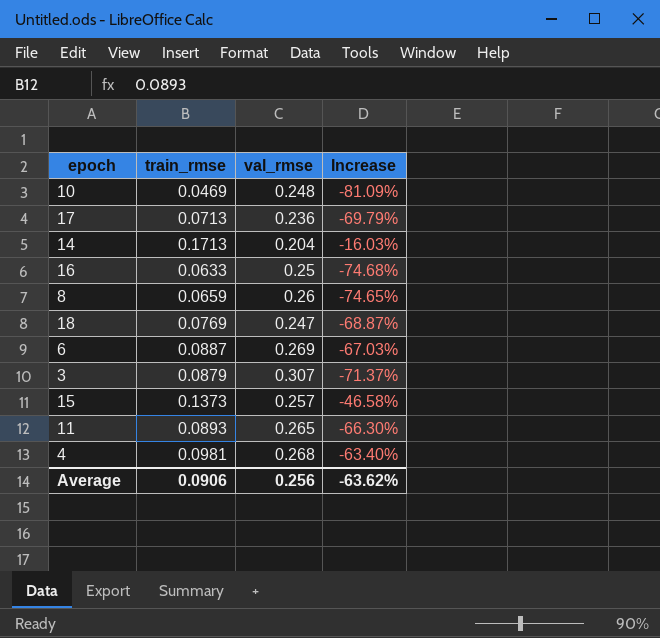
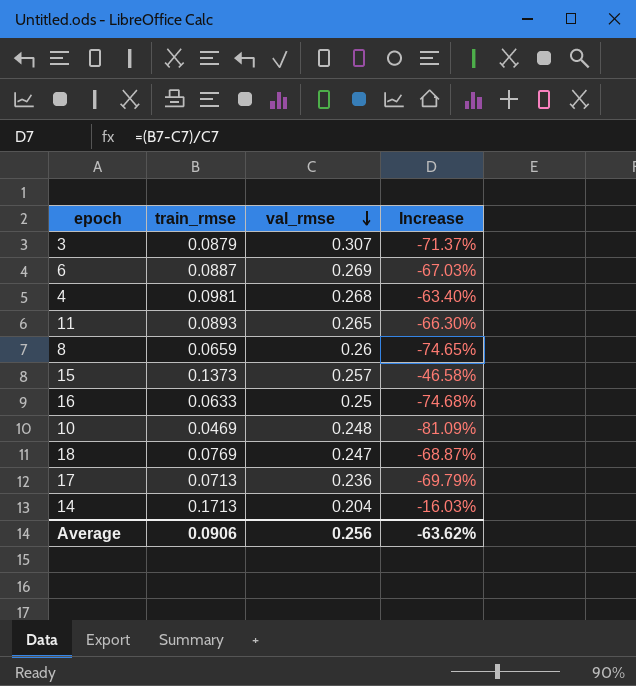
row order: none -> val_rmse descending

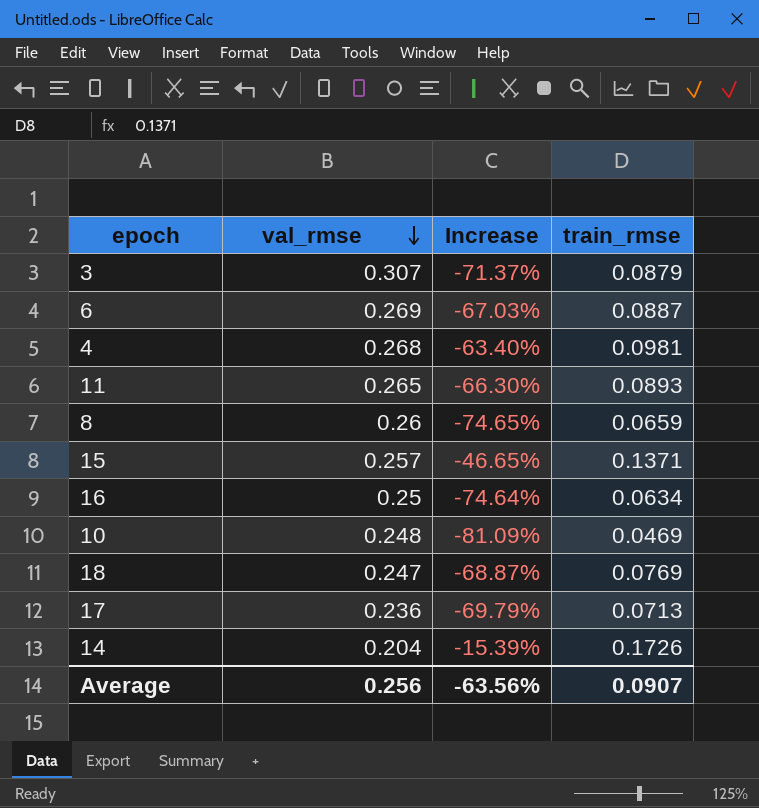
column train_rmse | position: 2 -> 4
15 | Increase: -46.58% -> -46.65%
15 | train_rmse: 0.1373 -> 0.1371
16 | Increase: -74.68% -> -74.64%
16 | train_rmse: 0.0633 -> 0.0634
14 | Increase: -16.03% -> -15.39%
14 | train_rmse: 0.1713 -> 0.1726
Average | Increase: -63.62% -> -63.56%
Average | train_rmse: 0.0906 -> 0.0907

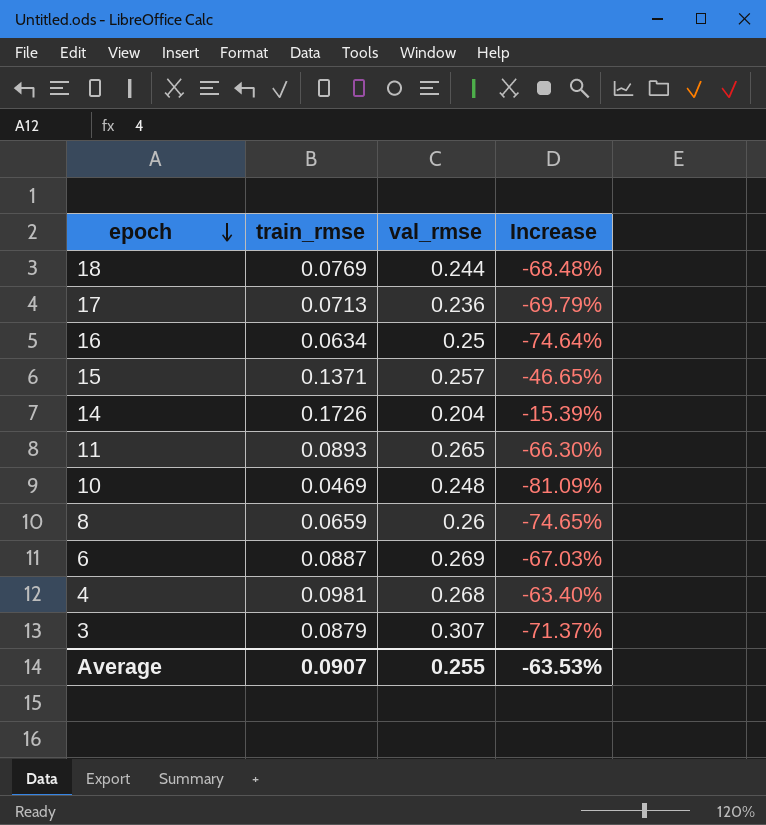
row order: val_rmse descending -> epoch descending
column train_rmse | position: 4 -> 2
18 | val_rmse: 0.247 -> 0.244
18 | Increase: -68.87% -> -68.48%
Average | val_rmse: 0.256 -> 0.255
Average | Increase: -63.56% -> -63.53%

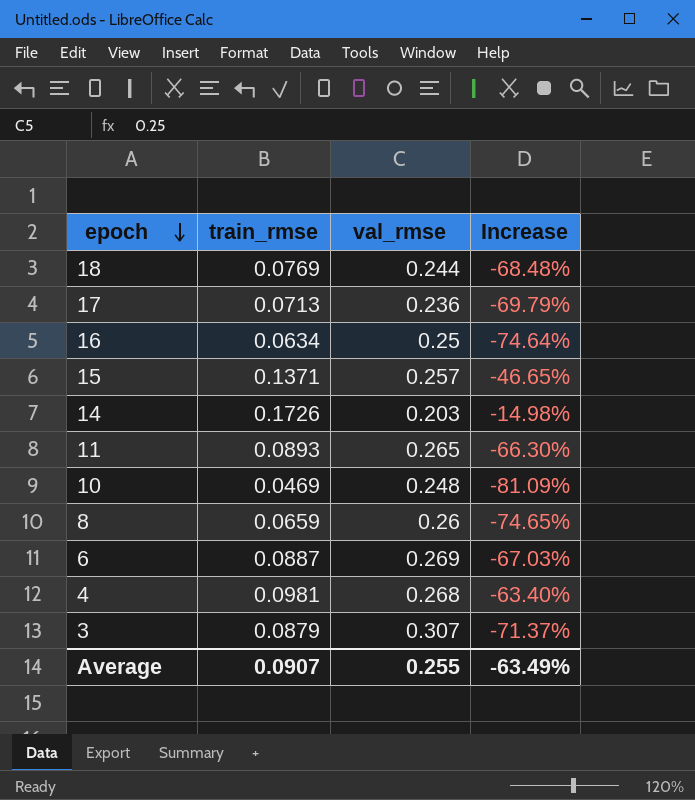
14 | val_rmse: 0.204 -> 0.203
14 | Increase: -15.39% -> -14.98%
Average | Increase: -63.53% -> -63.49%

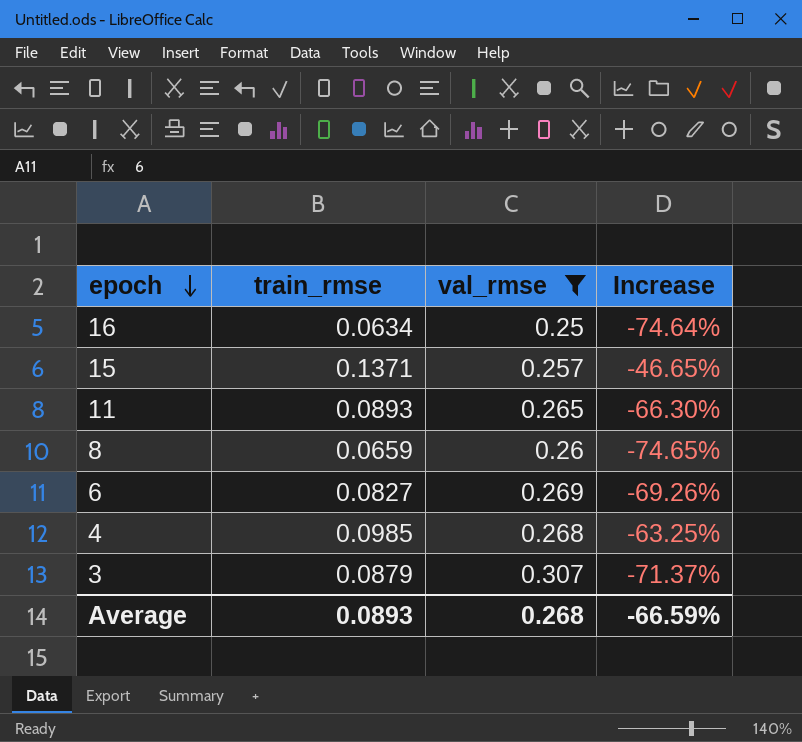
filter: none -> val_rmse >= 0.25
6 | train_rmse: 0.0887 -> 0.0827
6 | Increase: -67.03% -> -69.26%
4 | train_rmse: 0.0981 -> 0.0985
4 | Increase: -63.40% -> -63.25%
Average | train_rmse: 0.0907 -> 0.0893
Average | val_rmse: 0.255 -> 0.268
Average | Increase: -63.49% -> -66.59%

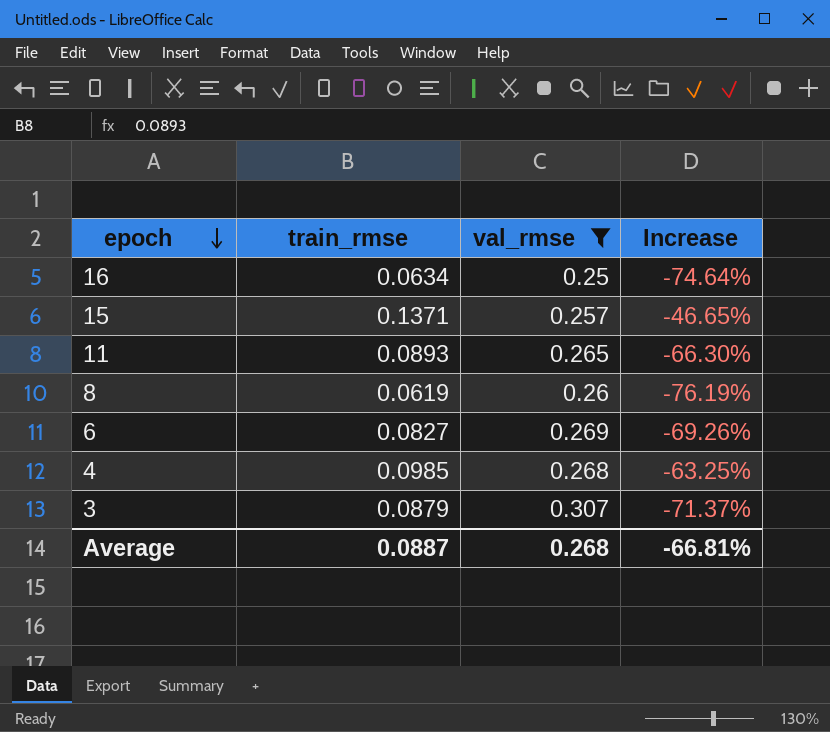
8 | train_rmse: 0.0659 -> 0.0619
8 | Increase: -74.65% -> -76.19%
Average | train_rmse: 0.0893 -> 0.0887
Average | Increase: -66.59% -> -66.81%

